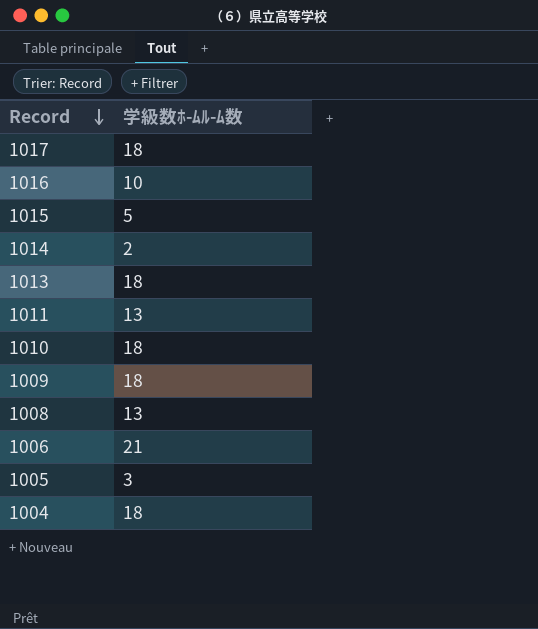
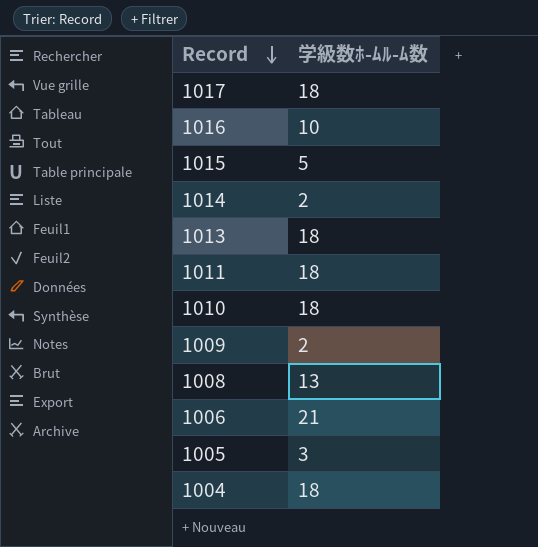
1011 | 学級数ﾎ-ﾑﾙ-ﾑ数: 13 -> 18
1009 | 学級数ﾎ-ﾑﾙ-ﾑ数: 18 -> 2

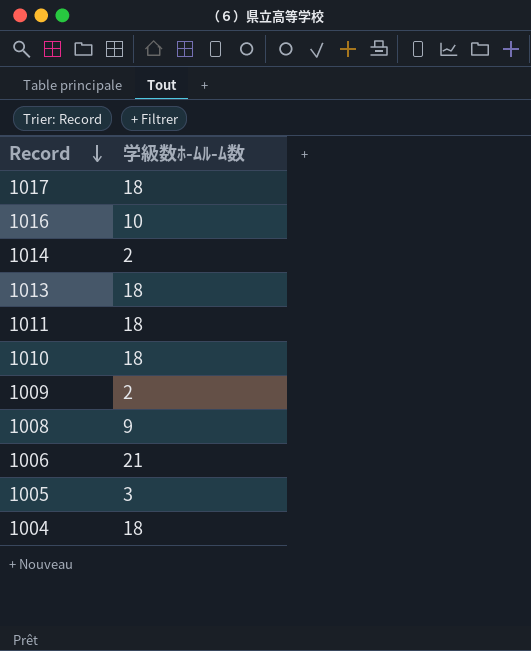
row 1015: 5 -> none
1008 | 学級数ﾎ-ﾑﾙ-ﾑ数: 13 -> 9

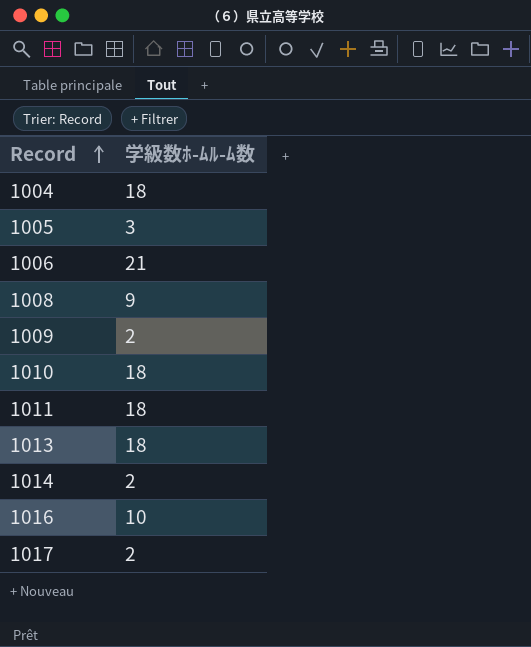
row order: Record descending -> Record ascending
1017 | 学級数ﾎ-ﾑﾙ-ﾑ数: 18 -> 2

